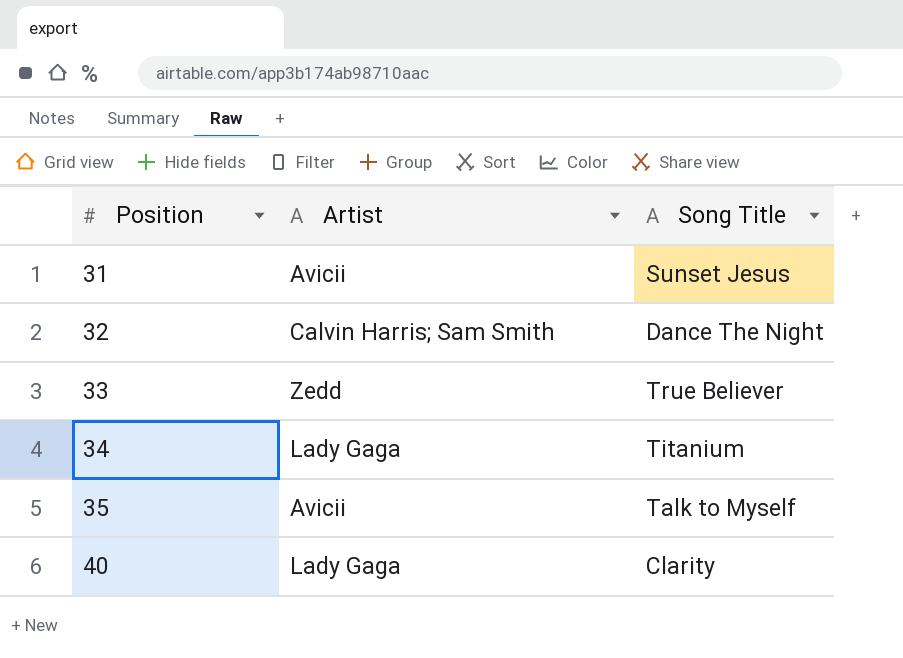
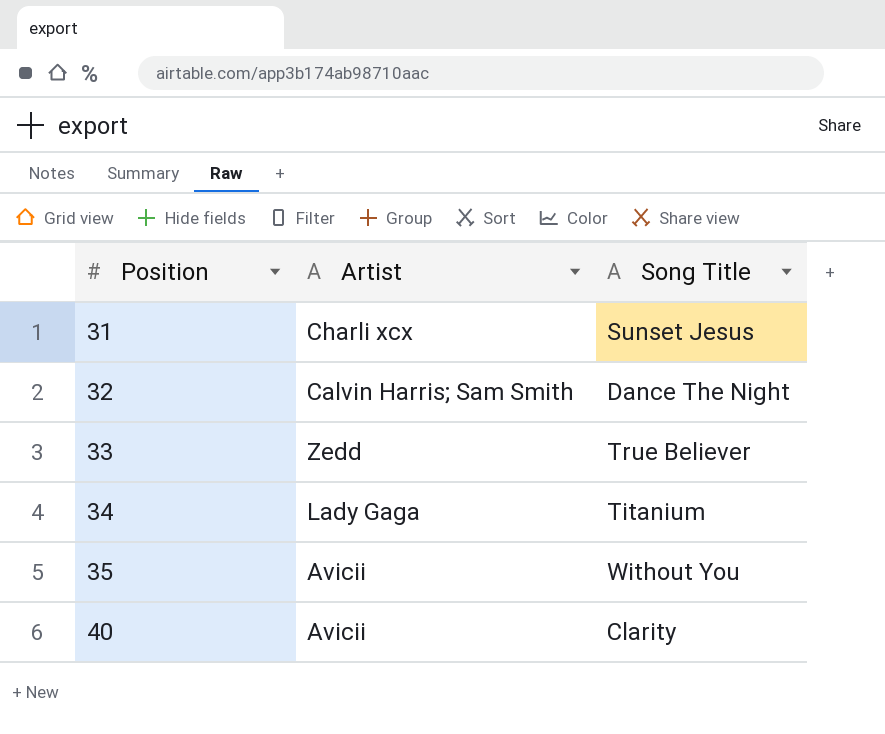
31 | Artist: Avicii -> Charli xcx
35 | Song Title: Talk to Myself -> Without You
40 | Artist: Lady Gaga -> Avicii

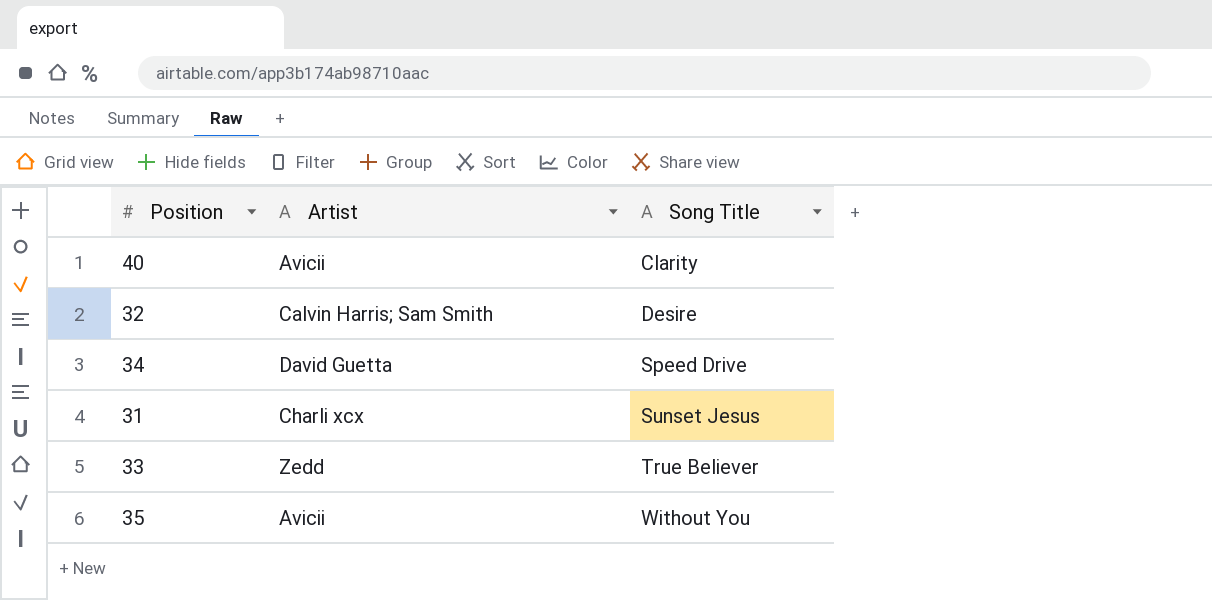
row order: Position ascending -> Song Title ascending
32 | Song Title: Dance The Night -> Desire
34 | Artist: Lady Gaga -> David Guetta
34 | Song Title: Titanium -> Speed Drive

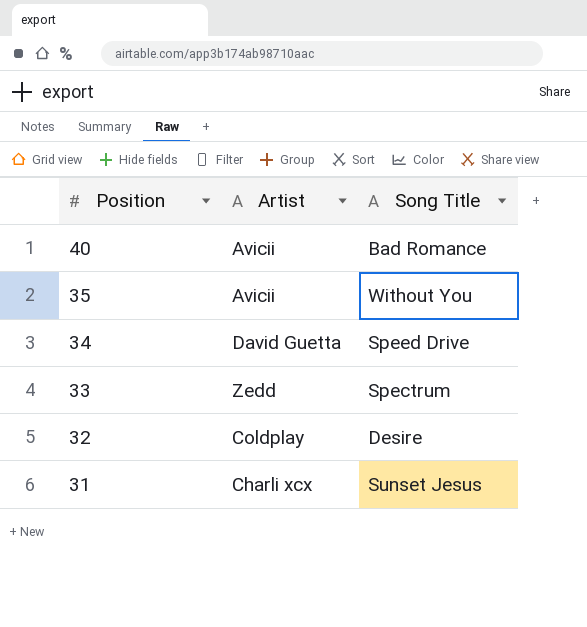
row order: Song Title ascending -> Position descending
40 | Song Title: Clarity -> Bad Romance
33 | Song Title: True Believer -> Spectrum
32 | Artist: Calvin Harris; Sam Smith -> Coldplay

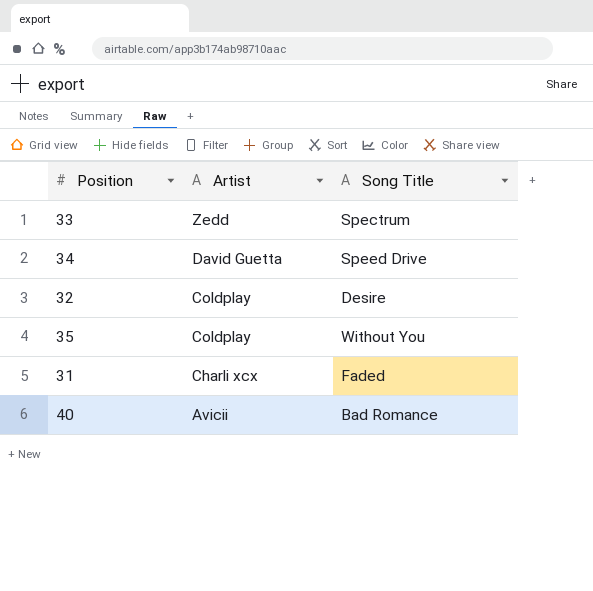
row order: Position descending -> Artist descending
35 | Artist: Avicii -> Coldplay
31 | Song Title: Sunset Jesus -> Faded

